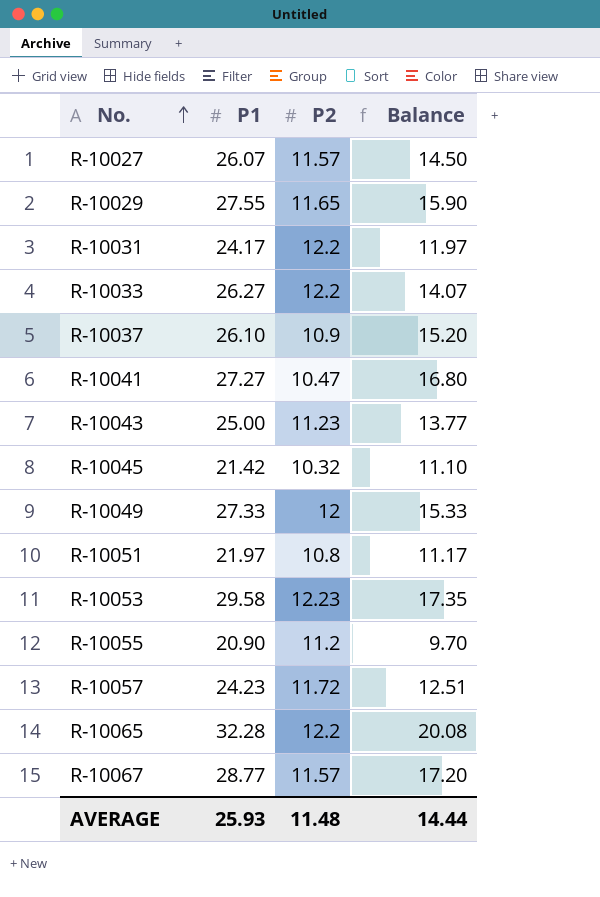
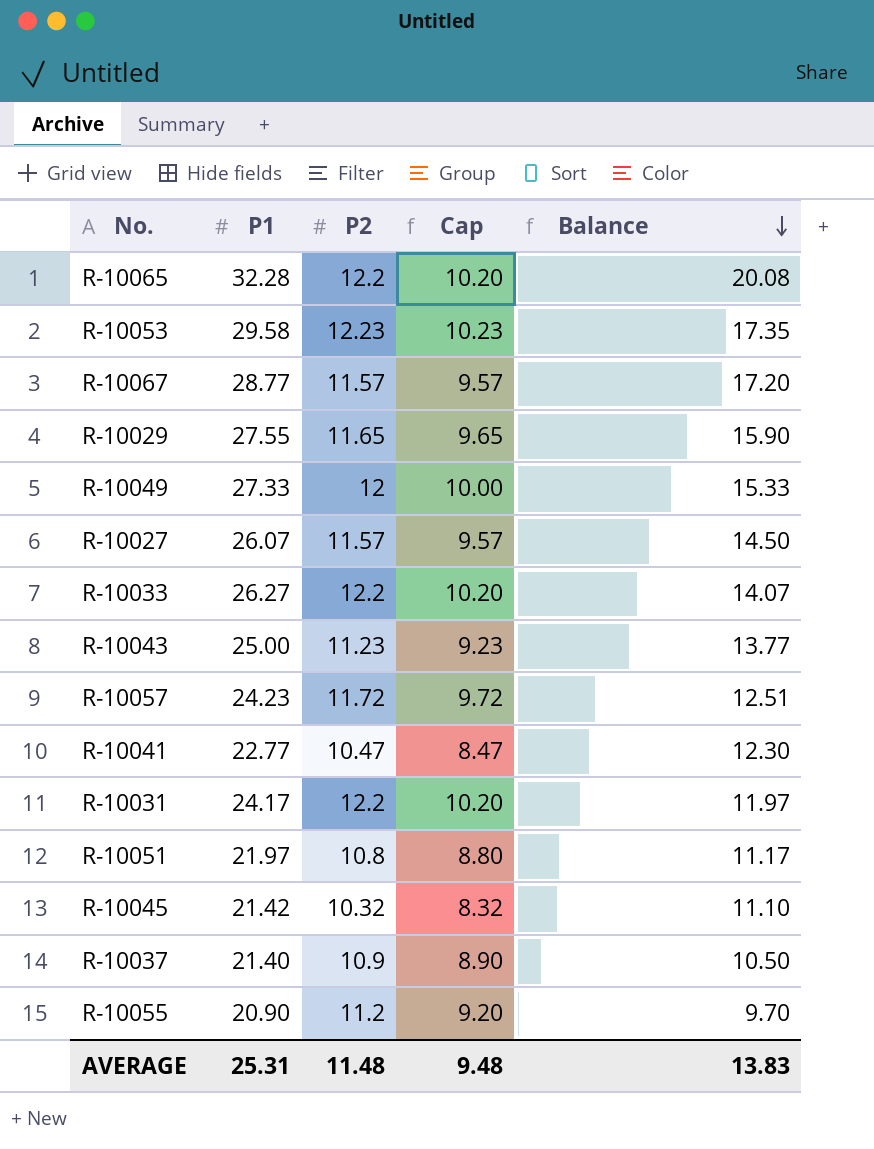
row order: No. ascending -> Balance descending
column Cap | formula: none -> [P2] - 2
R-10041 | P1: 27.27 -> 22.77
R-10041 | Balance: 16.80 -> 12.30
R-10037 | P1: 26.10 -> 21.40
R-10037 | Balance: 15.20 -> 10.50
AVERAGE | P1: 25.93 -> 25.31
AVERAGE | Balance: 14.44 -> 13.83

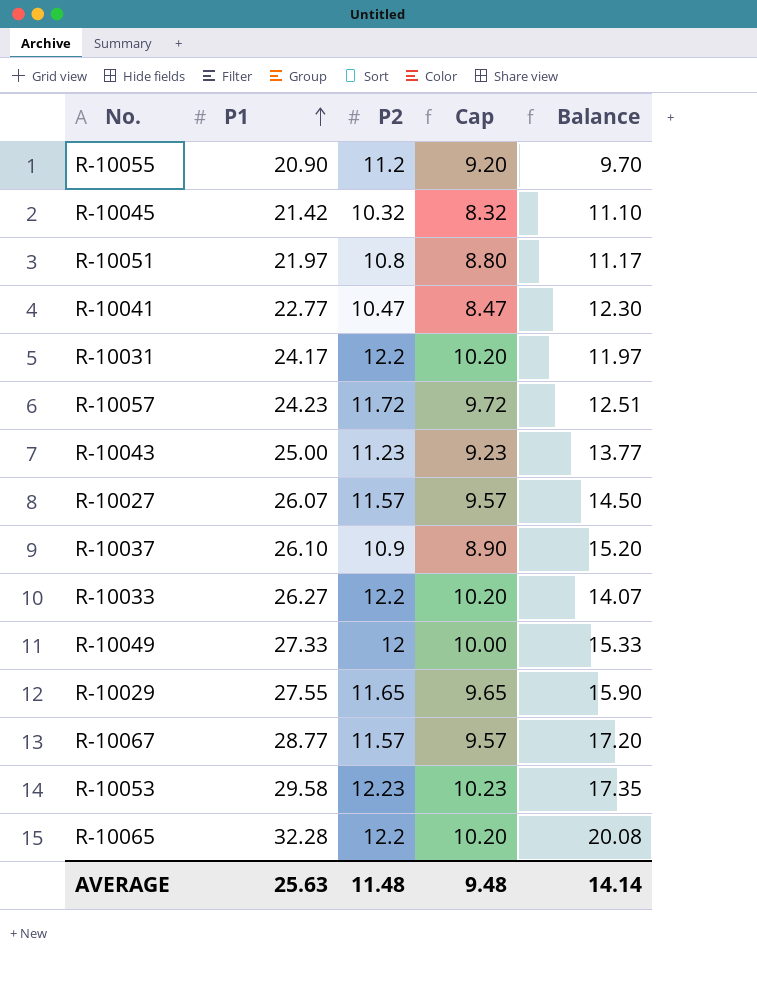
row order: Balance descending -> P1 ascending
R-10037 | P1: 21.40 -> 26.10
R-10037 | Balance: 10.50 -> 15.20
AVERAGE | P1: 25.31 -> 25.63
AVERAGE | Balance: 13.83 -> 14.14

